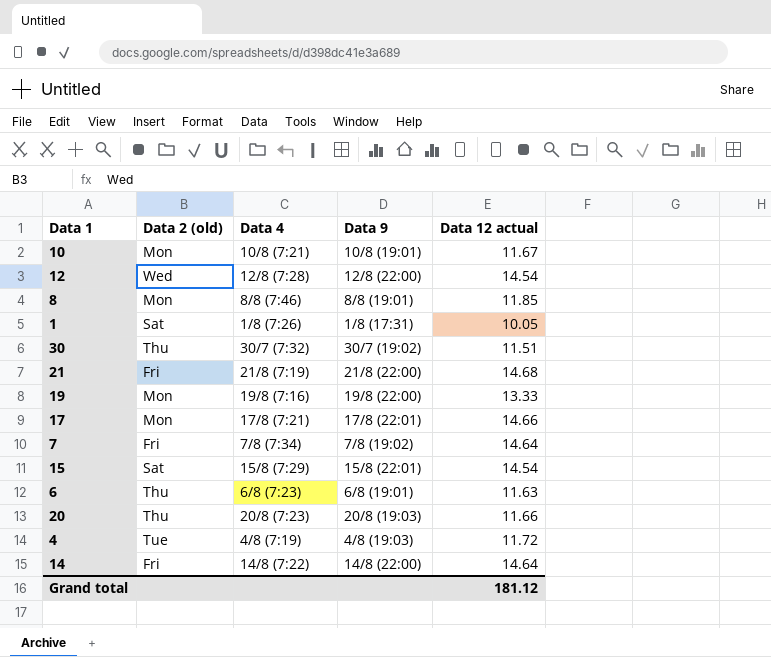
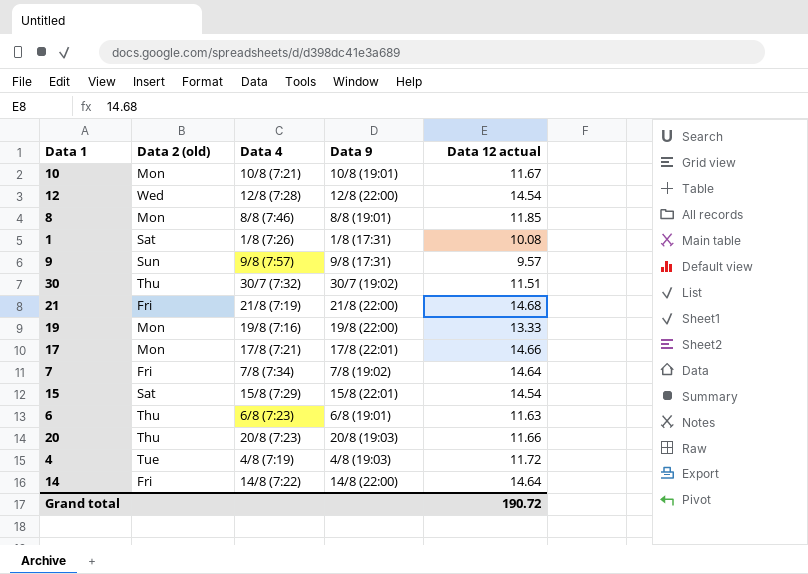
1 | Data 12 actual: 10.05 -> 10.08
row 9: none -> Sun | 9/8 (7:57) | 9/8 (17:31) | 9.57
Grand total | Data 12 actual: 181.12 -> 190.72

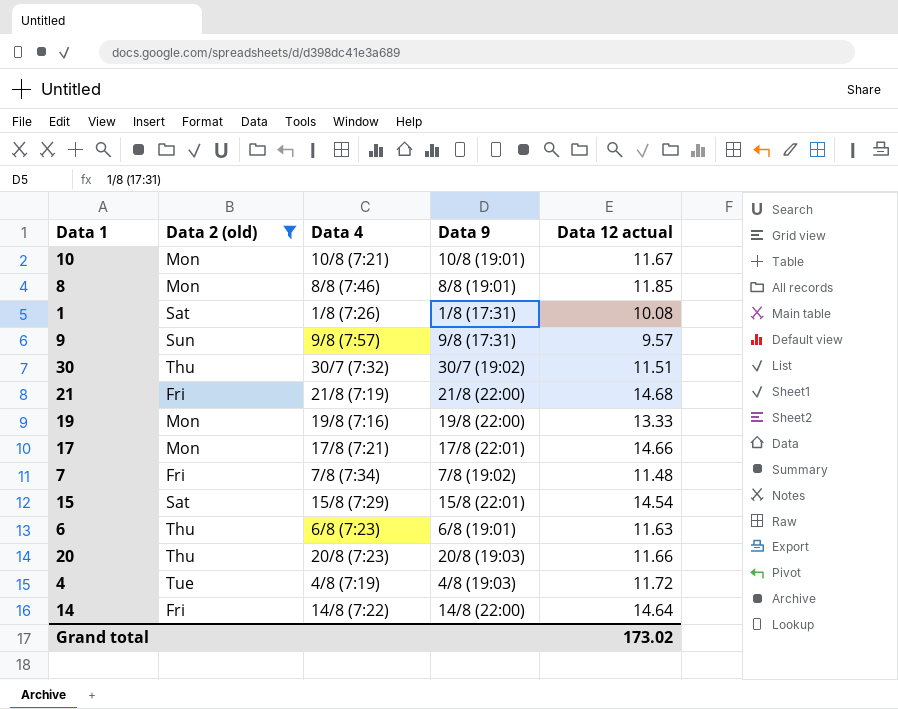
filter: none -> Data 2 (old) != Wed
7 | Data 12 actual: 14.64 -> 11.48
Grand total | Data 12 actual: 190.72 -> 173.02

